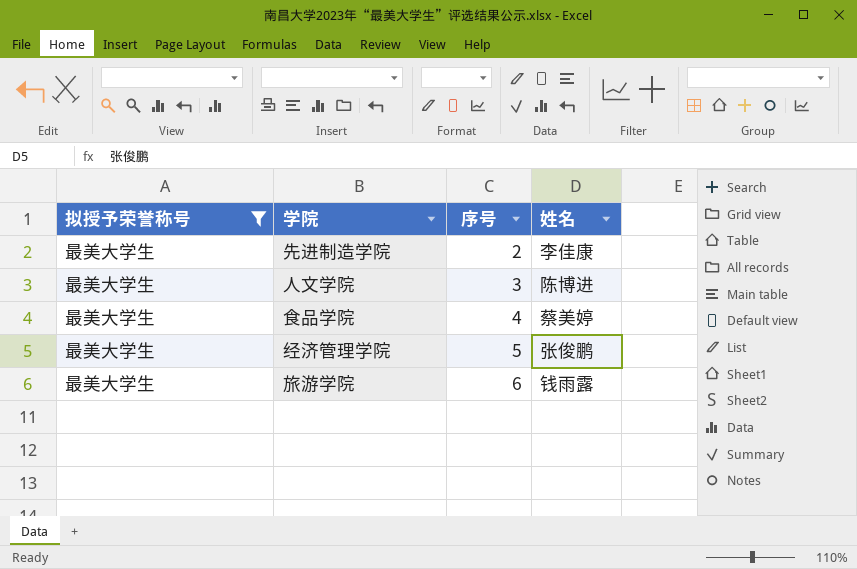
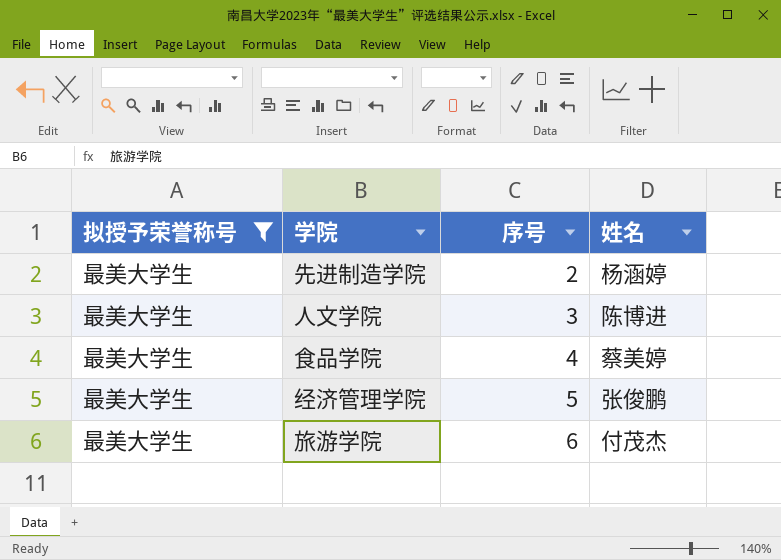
先进制造学院 | 姓名: 李佳康 -> 杨涵婷
旅游学院 | 姓名: 钱雨露 -> 付茂杰

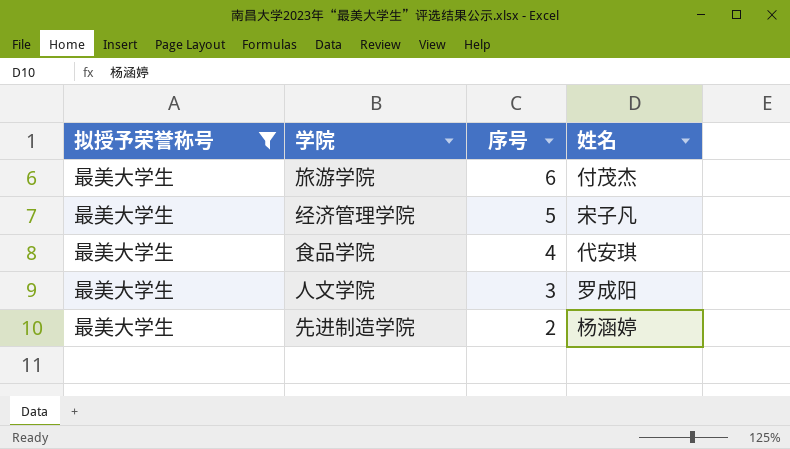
row order: 序号 ascending -> 序号 descending
经济管理学院 | 姓名: 张俊鹏 -> 宋子凡
食品学院 | 姓名: 蔡美婷 -> 代安琪
人文学院 | 姓名: 陈博进 -> 罗成阳

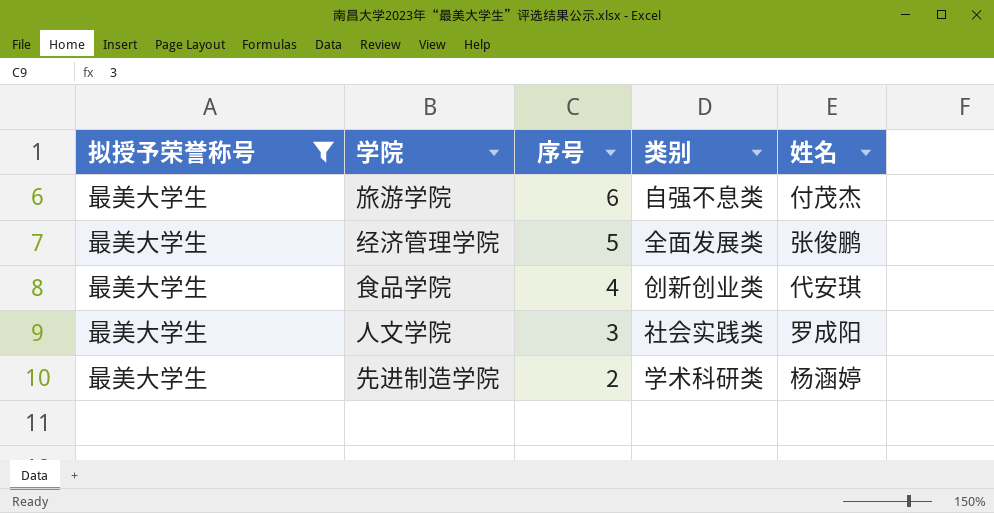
column 类别 | position: none -> 4
经济管理学院 | 姓名: 宋子凡 -> 张俊鹏

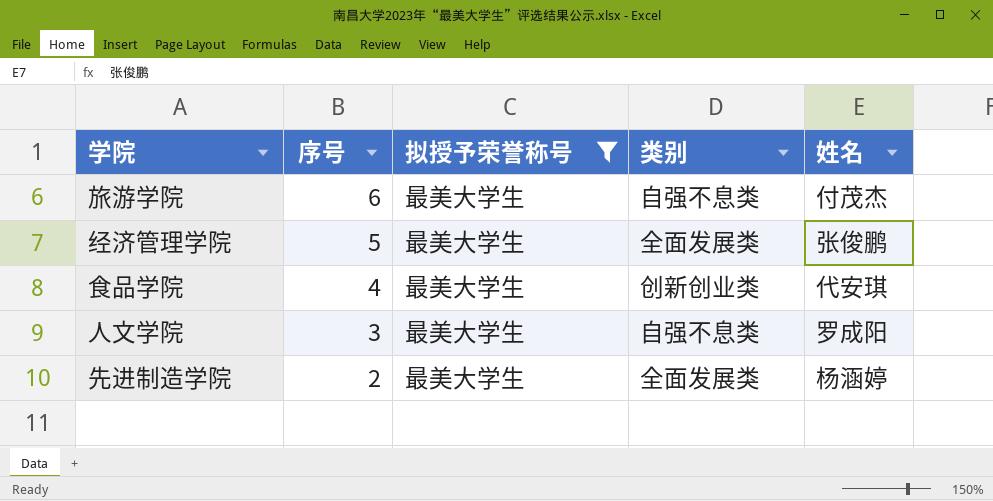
column 拟授予荣誉称号 | position: 1 -> 3
人文学院 | 类别: 社会实践类 -> 自强不息类
先进制造学院 | 类别: 学术科研类 -> 全面发展类

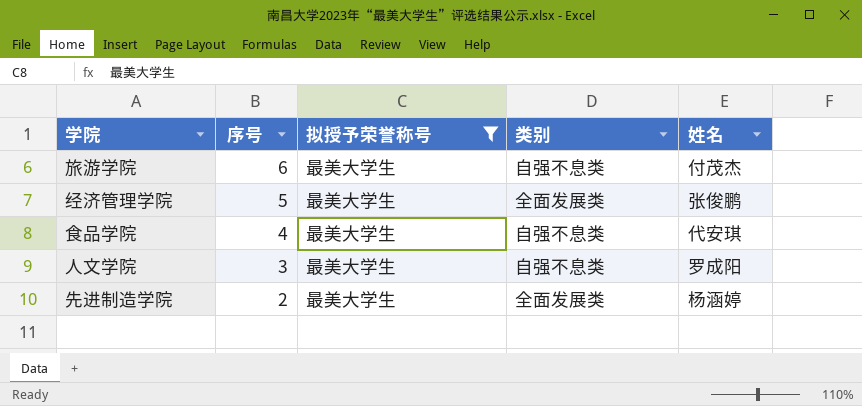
食品学院 | 类别: 创新创业类 -> 自强不息类

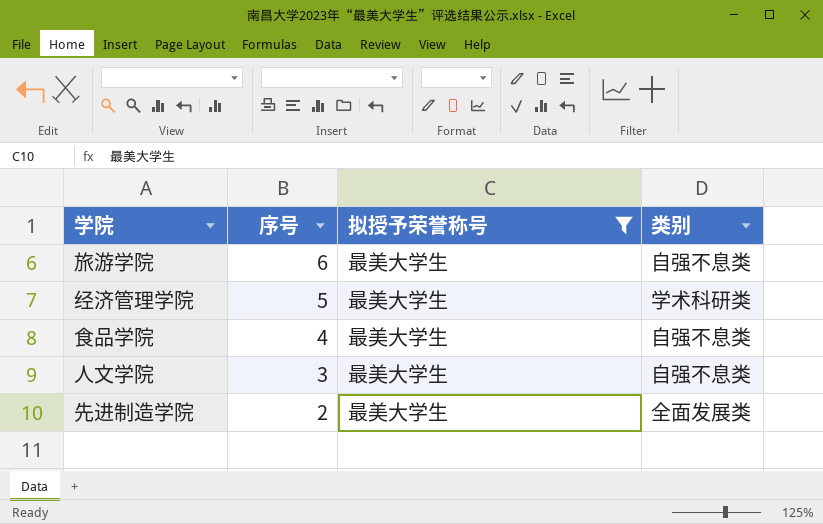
column 姓名 | position: 5 -> none
经济管理学院 | 类别: 全面发展类 -> 学术科研类

